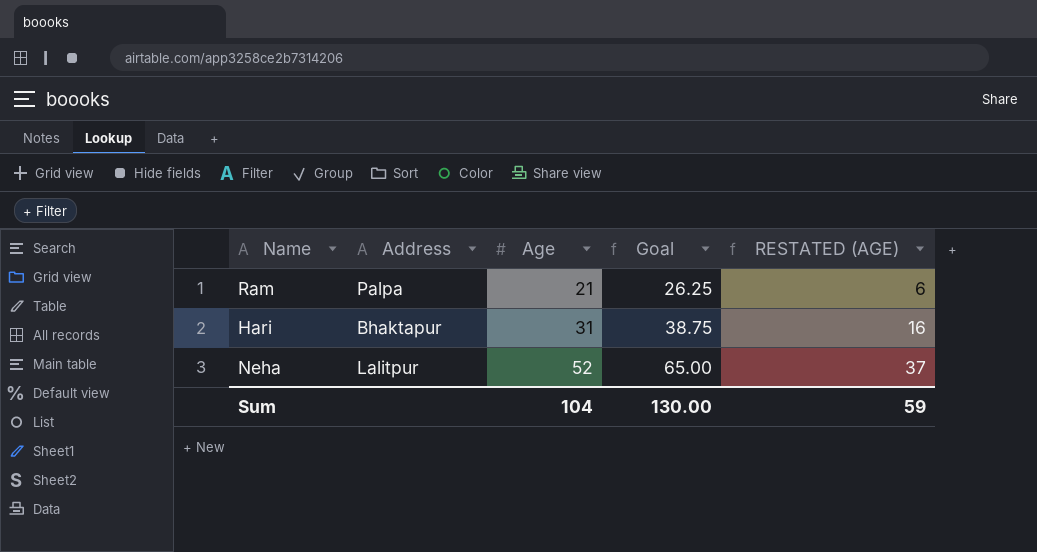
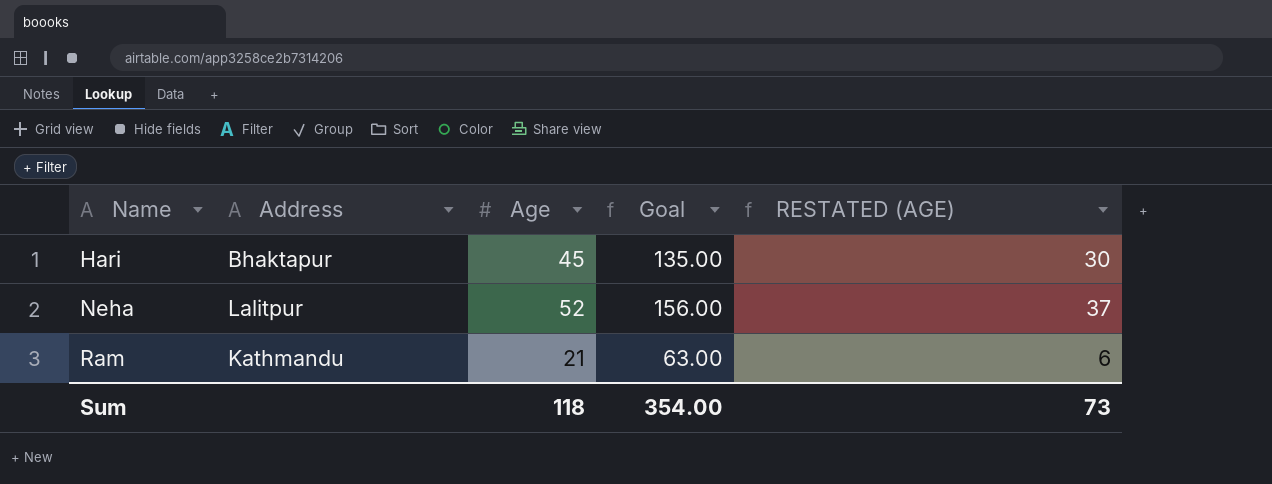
row order: Age ascending -> Name ascending
column Goal | formula: [Age] * 1.25 -> [Age] * 3
Hari | Age: 31 -> 45
Hari | RESTATED (AGE): 16 -> 30
Ram | Address: Palpa -> Kathmandu
Sum | Age: 104 -> 118
Sum | Goal: 130.00 -> 354.00
Sum | RESTATED (AGE): 59 -> 73

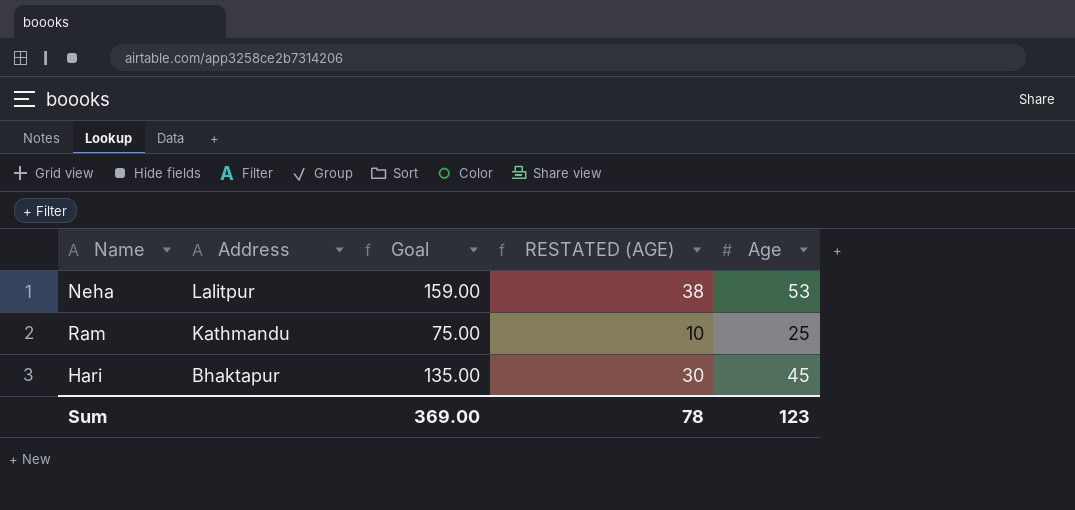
row order: Name ascending -> Address descending
column Age | position: 3 -> 5
Neha | Goal: 156.00 -> 159.00
Neha | RESTATED (AGE): 37 -> 38
Neha | Age: 52 -> 53
Ram | Goal: 63.00 -> 75.00
Ram | RESTATED (AGE): 6 -> 10
Ram | Age: 21 -> 25
Sum | Goal: 354.00 -> 369.00
Sum | RESTATED (AGE): 73 -> 78
Sum | Age: 118 -> 123

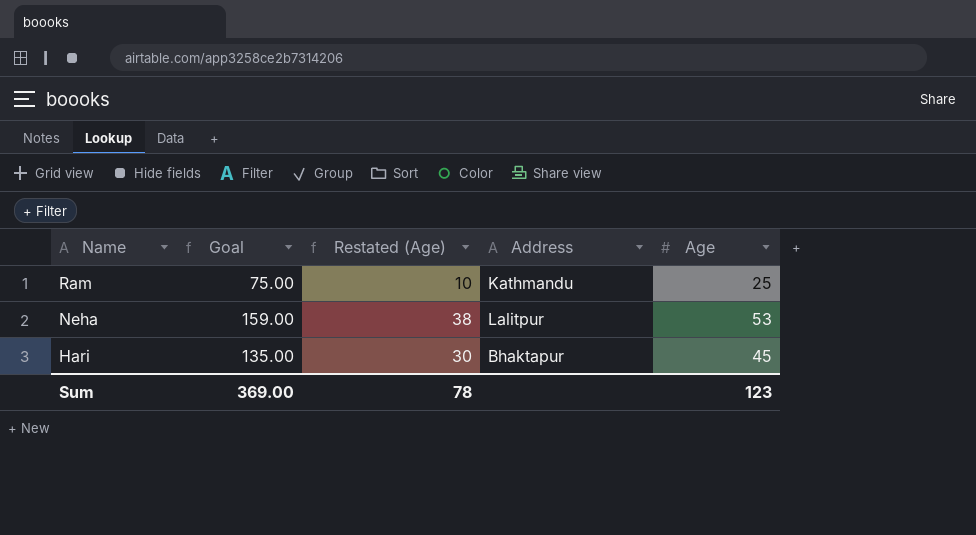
row order: Address descending -> Name descending
column name: RESTATED (AGE) -> Restated (Age)
column Address | position: 2 -> 4

